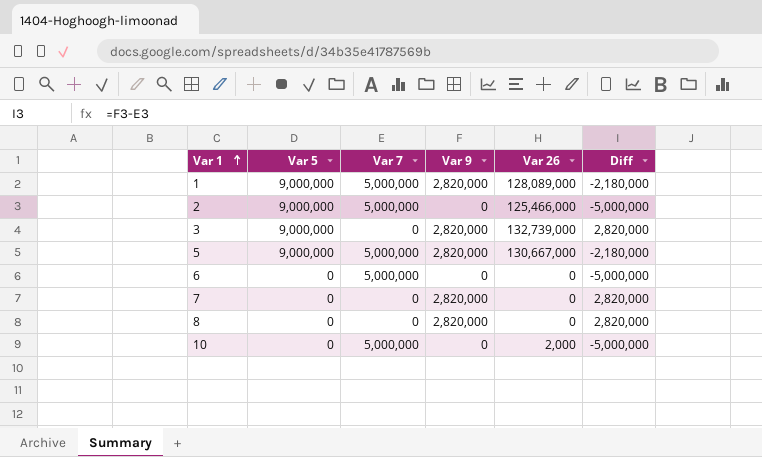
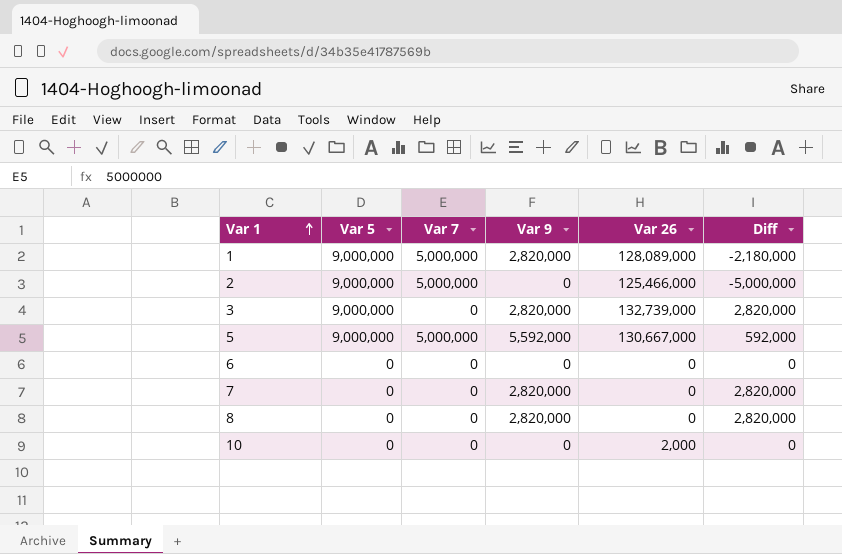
5 | Var 9: 2,820,000 -> 5,592,000
5 | Diff: -2,180,000 -> 592,000
6 | Var 7: 5,000,000 -> 0
6 | Diff: -5,000,000 -> 0
10 | Var 7: 5,000,000 -> 0
10 | Diff: -5,000,000 -> 0

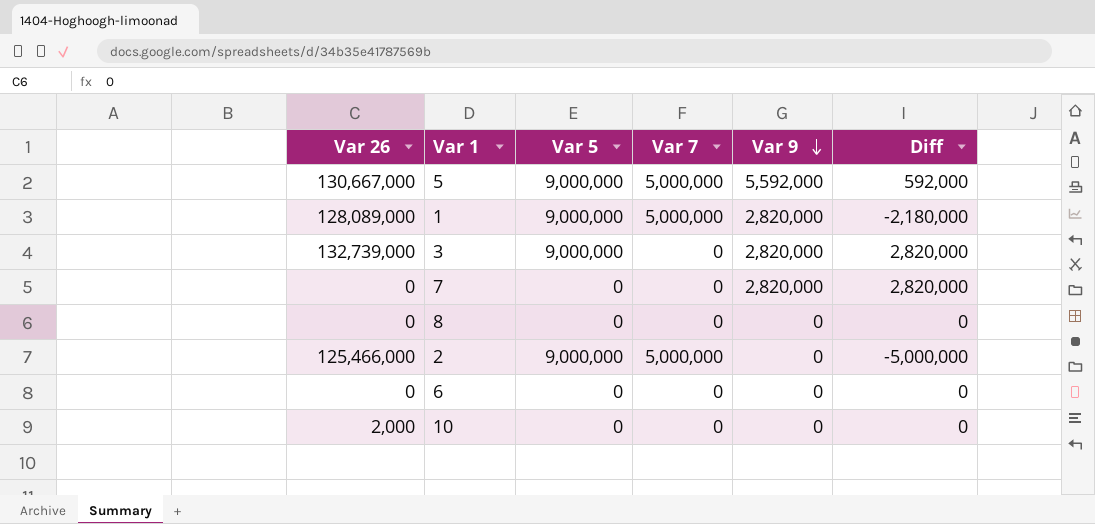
row order: Var 1 ascending -> Var 9 descending
column Var 26 | position: 5 -> 1
8 | Var 9: 2,820,000 -> 0
8 | Diff: 2,820,000 -> 0

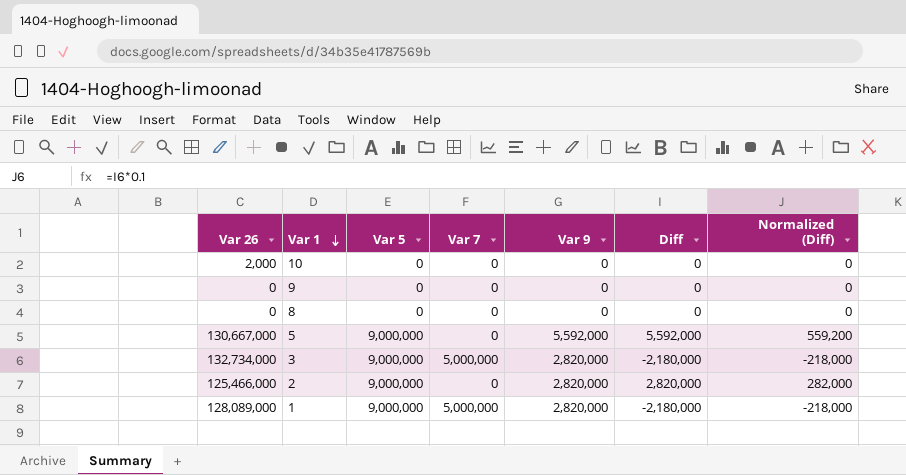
row order: Var 9 descending -> Var 1 descending
column Normalized (Diff) | formula: none -> [Diff] * 0.1
row 7: 0 | 0 | 0 | 2,820,000 | 2,820,000 -> none
row 6: 0 | 0 | 0 | 0 | 0 -> none
row 9: none -> 0 | 0 | 0 | 0 | 0 | 0
5 | Var 7: 5,000,000 -> 0
5 | Diff: 592,000 -> 5,592,000
3 | Var 26: 132,739,000 -> 132,734,000
3 | Var 7: 0 -> 5,000,000
3 | Diff: 2,820,000 -> -2,180,000
2 | Var 7: 5,000,000 -> 0
2 | Var 9: 0 -> 2,820,000
2 | Diff: -5,000,000 -> 2,820,000

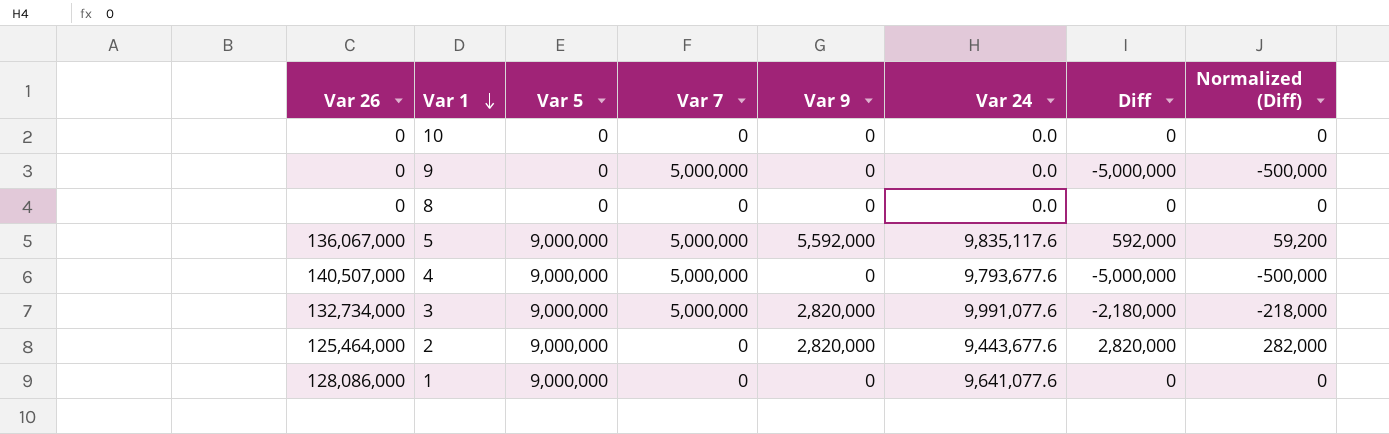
column Var 24 | position: none -> 6
10 | Var 26: 2,000 -> 0
9 | Var 7: 0 -> 5,000,000
9 | Diff: 0 -> -5,000,000
9 | Normalized (Diff): 0 -> -500,000
5 | Var 26: 130,667,000 -> 136,067,000
5 | Var 7: 0 -> 5,000,000
5 | Diff: 5,592,000 -> 592,000
5 | Normalized (Diff): 559,200 -> 59,200
row 4: none -> 140,507,000 | 9,000,000 | 5,000,000 | 0 | 9,793,677.6 | -5,000,000 | -500,000
2 | Var 26: 125,466,000 -> 125,464,000
1 | Var 26: 128,089,000 -> 128,086,000
1 | Var 7: 5,000,000 -> 0
1 | Var 9: 2,820,000 -> 0
1 | Diff: -2,180,000 -> 0
1 | Normalized (Diff): -218,000 -> 0

